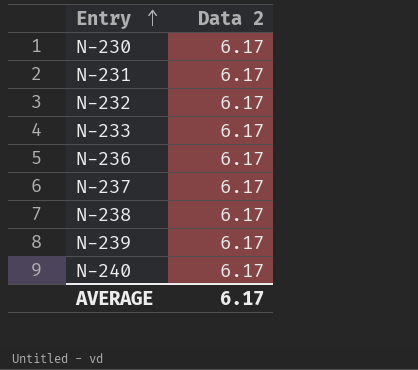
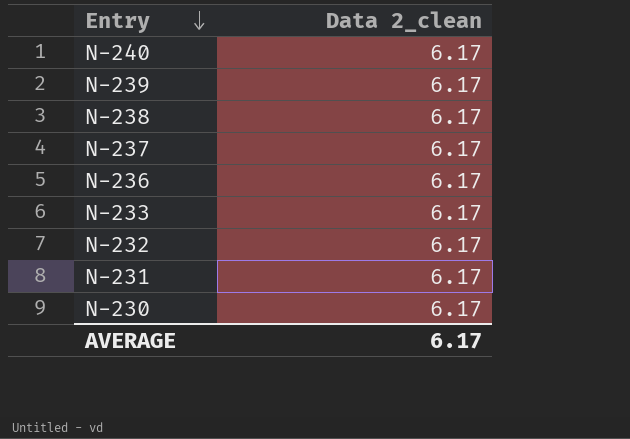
row order: Entry ascending -> Entry descending
column name: Data 2 -> Data 2_clean

